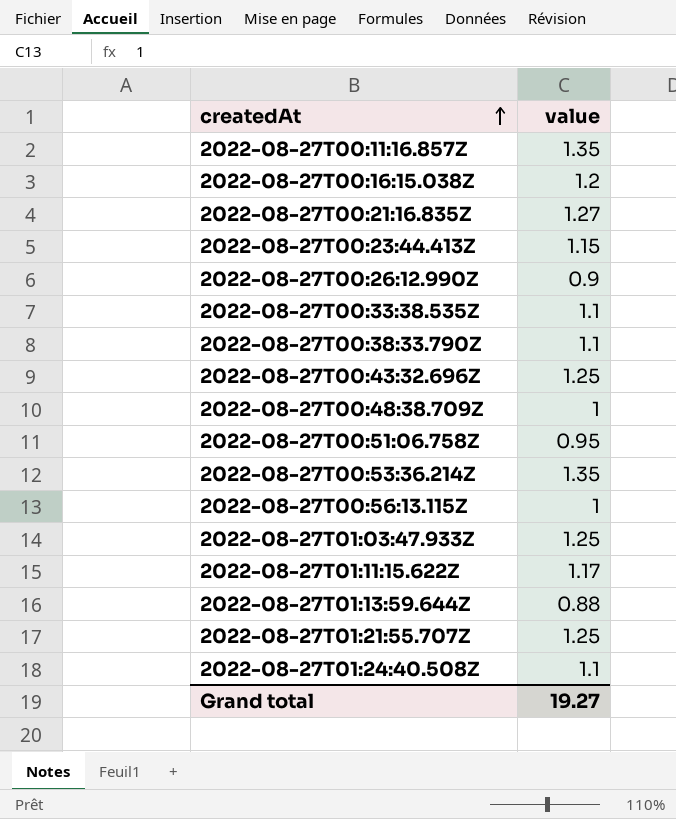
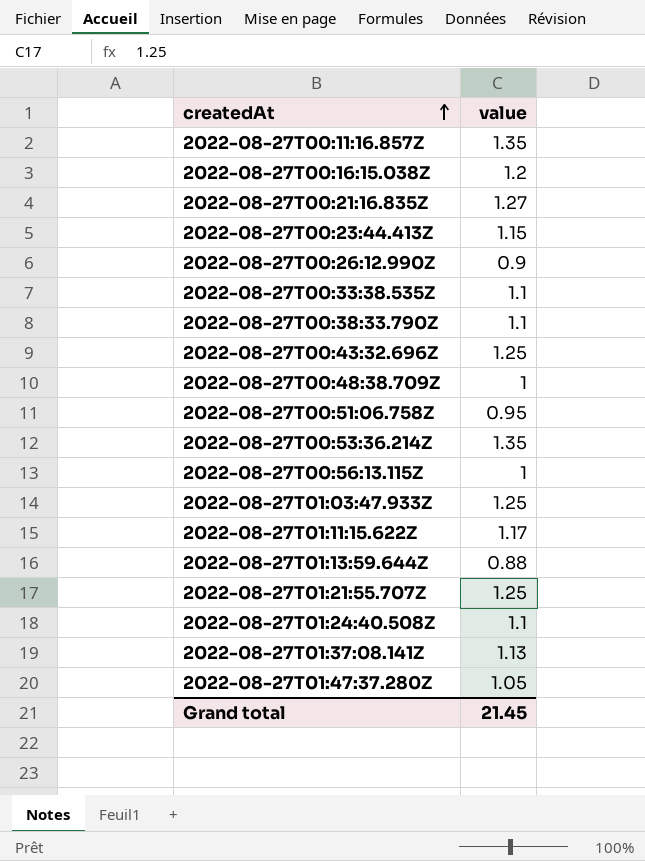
row 2022-08-27T01:37:08.141Z: none -> 1.13
row 2022-08-27T01:47:37.280Z: none -> 1.05
Grand total | value: 19.27 -> 21.45

